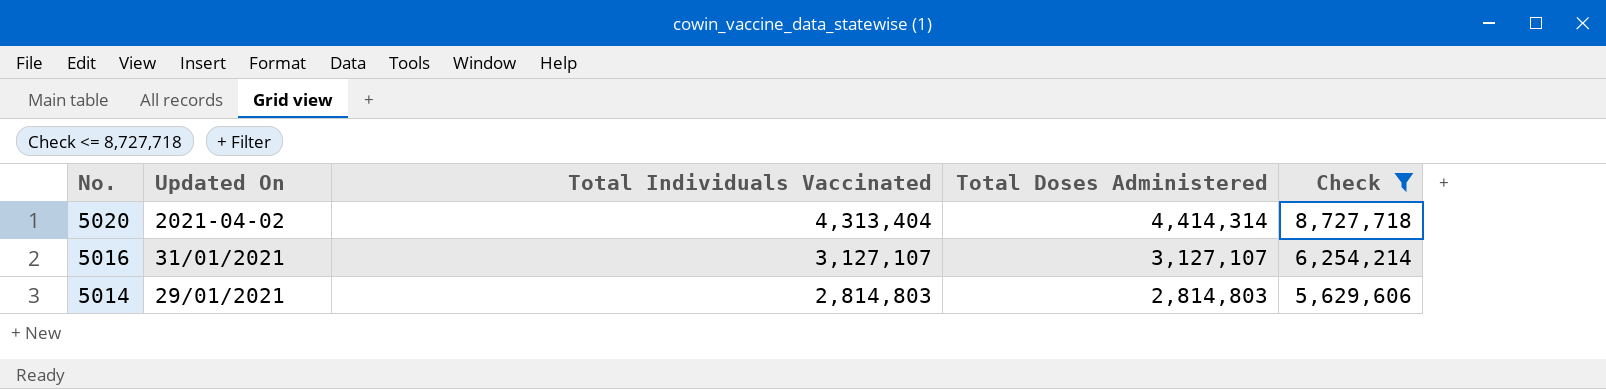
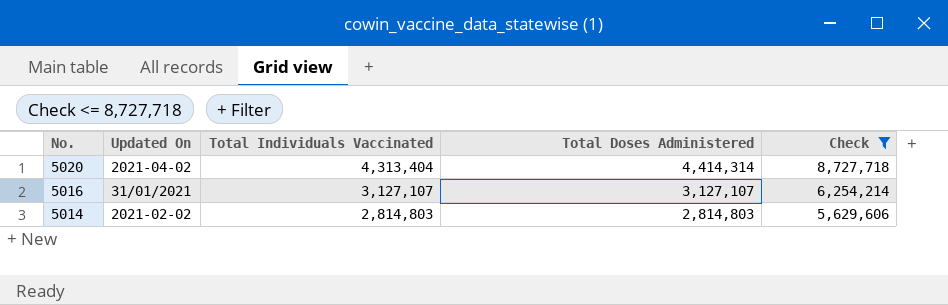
5014 | Updated On: 29/01/2021 -> 2021-02-02

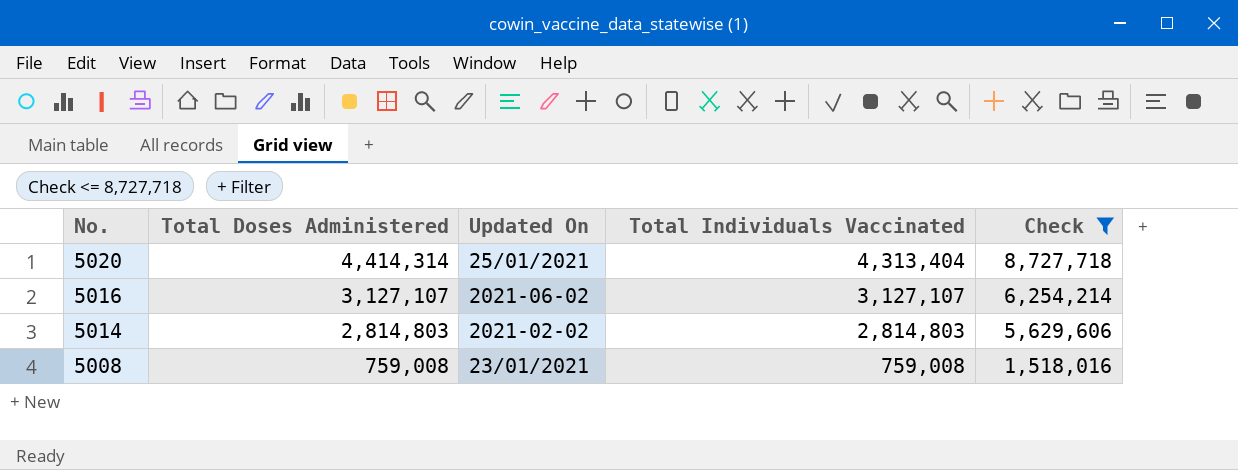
column Total Doses Administered | position: 4 -> 2
5020 | Updated On: 2021-04-02 -> 25/01/2021
5016 | Updated On: 31/01/2021 -> 2021-06-02
row 5008: none -> 759,008 | 23/01/2021 | 759,008 | 1,518,016

